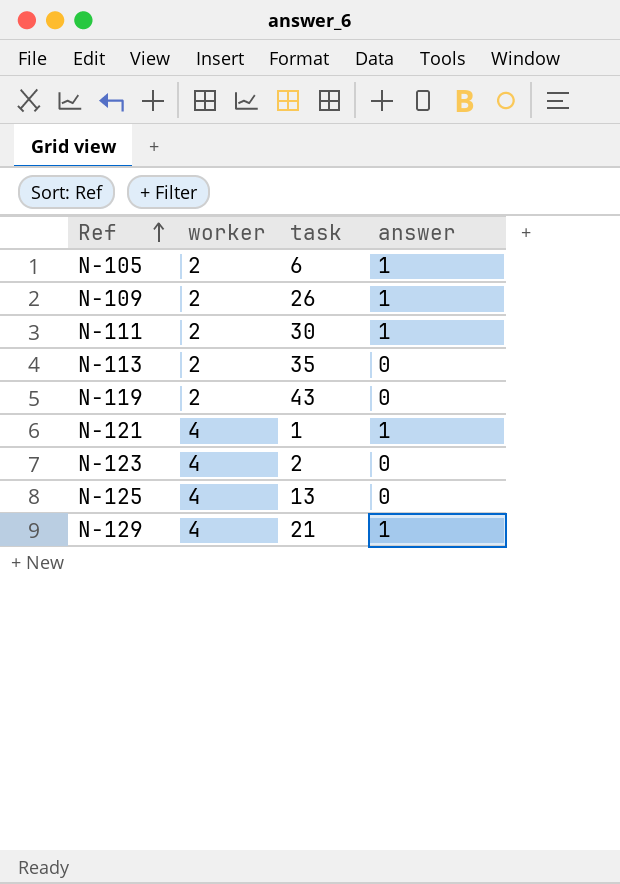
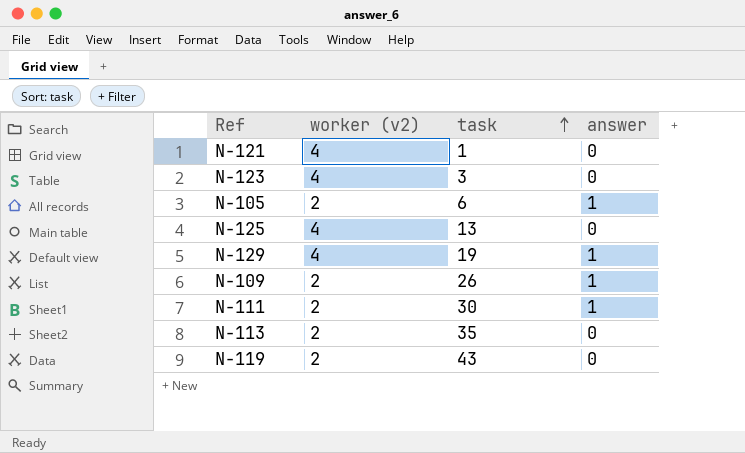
row order: Ref ascending -> task ascending
column name: worker -> worker (v2)
N-121 | answer: 1 -> 0
N-123 | task: 2 -> 3
N-129 | task: 21 -> 19

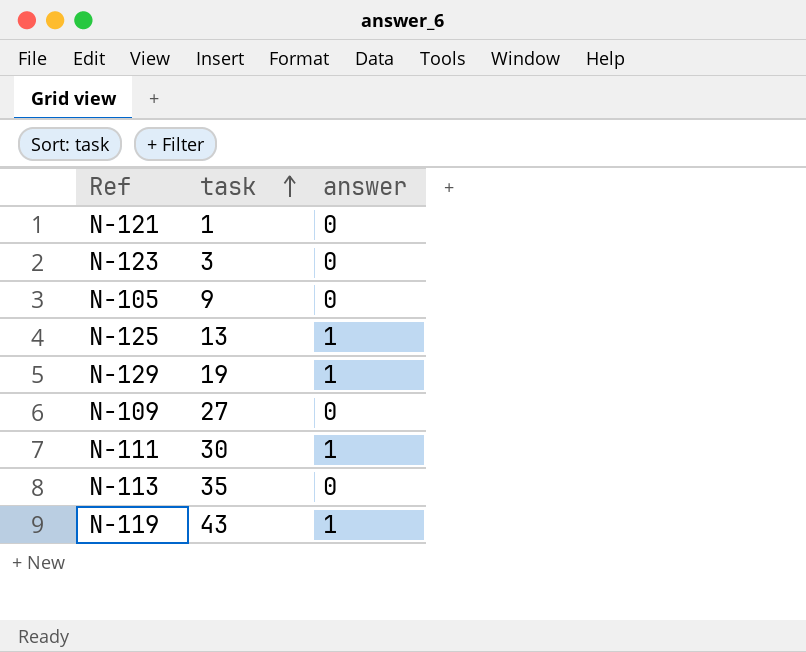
column worker (v2) | position: 2 -> none
N-105 | task: 6 -> 9
N-105 | answer: 1 -> 0
N-125 | answer: 0 -> 1
N-109 | task: 26 -> 27
N-109 | answer: 1 -> 0
N-119 | answer: 0 -> 1

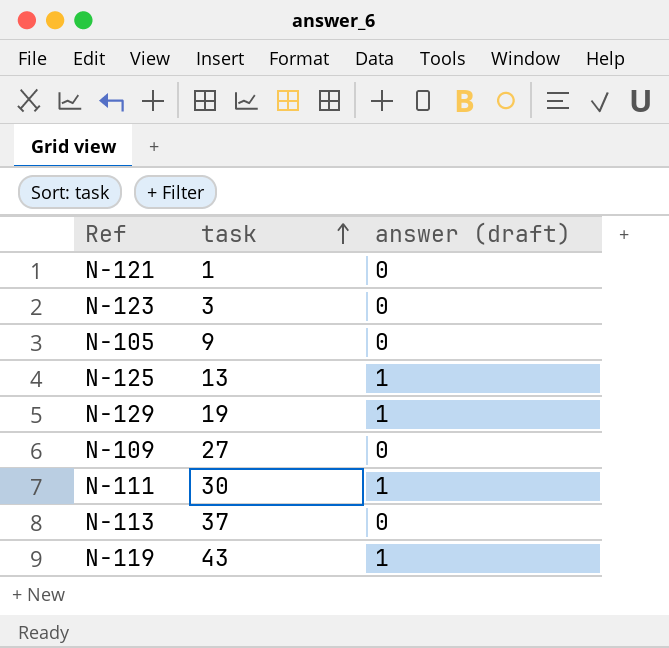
column name: answer -> answer (draft)
N-113 | task: 35 -> 37

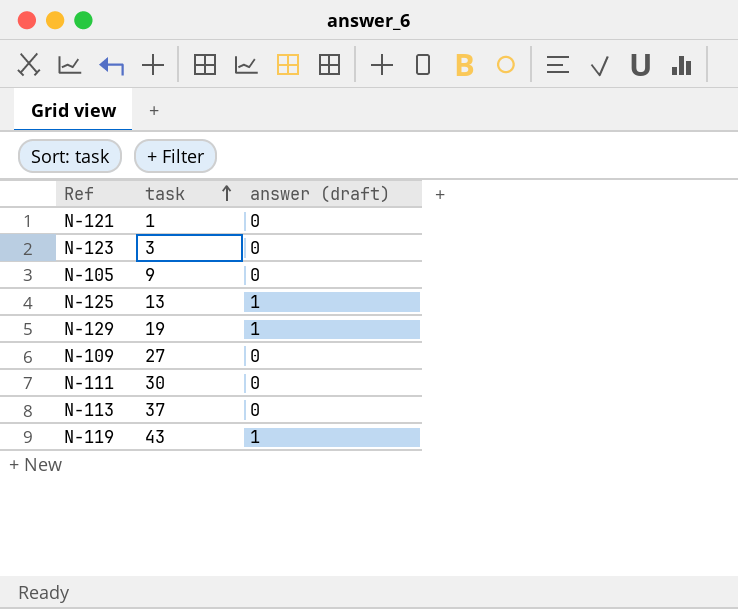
N-111 | answer (draft): 1 -> 0

